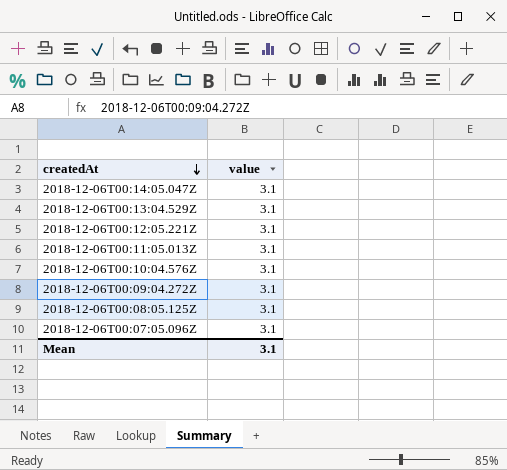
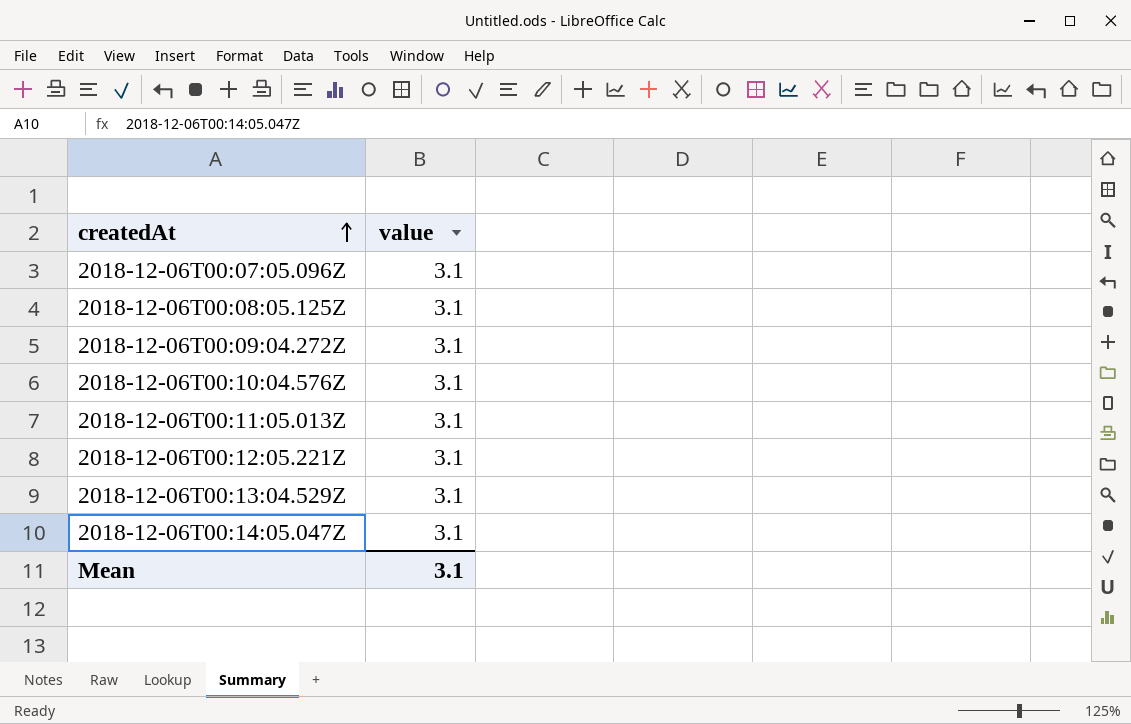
row order: createdAt descending -> createdAt ascending

